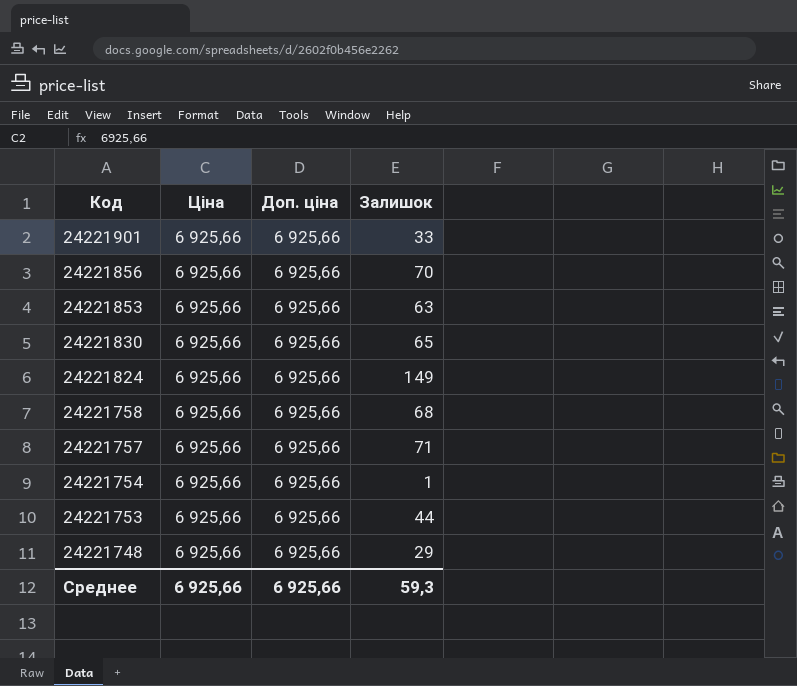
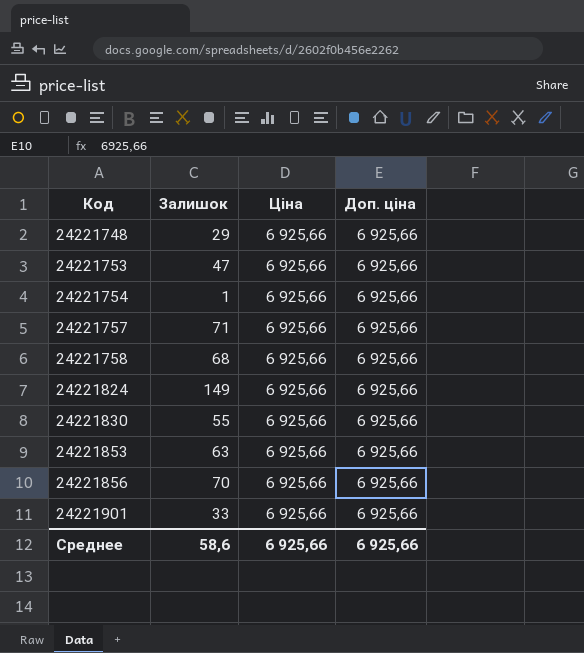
row order: Код descending -> Код ascending
column Залишок | position: 4 -> 2
24221753 | Залишок: 44 -> 47
24221830 | Залишок: 65 -> 55
Среднее | Залишок: 59,3 -> 58,6

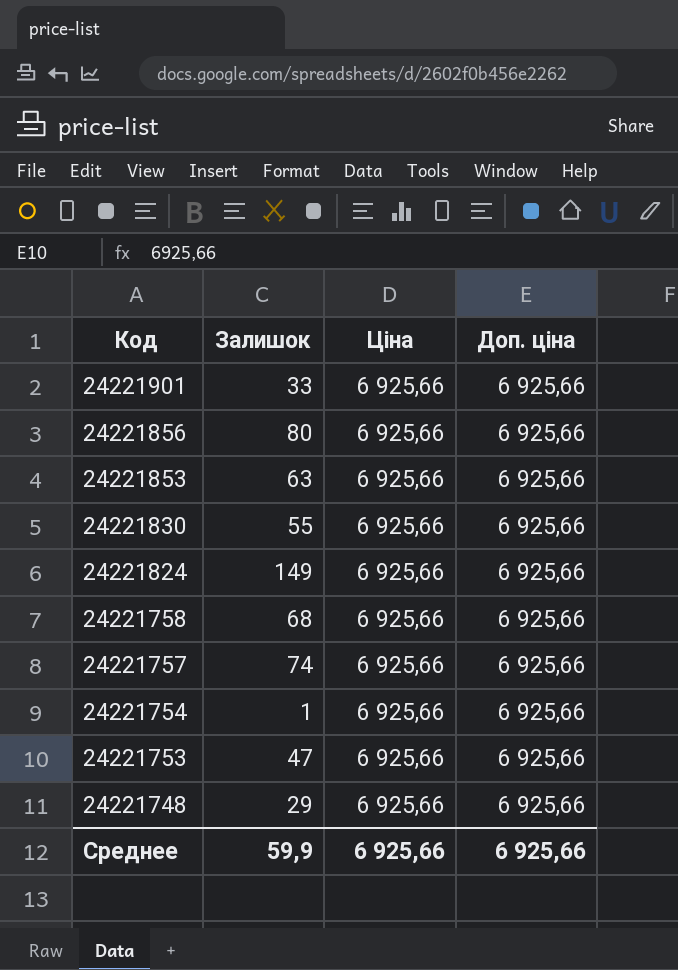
row order: Код ascending -> Код descending
24221856 | Залишок: 70 -> 80
24221757 | Залишок: 71 -> 74
Среднее | Залишок: 58,6 -> 59,9

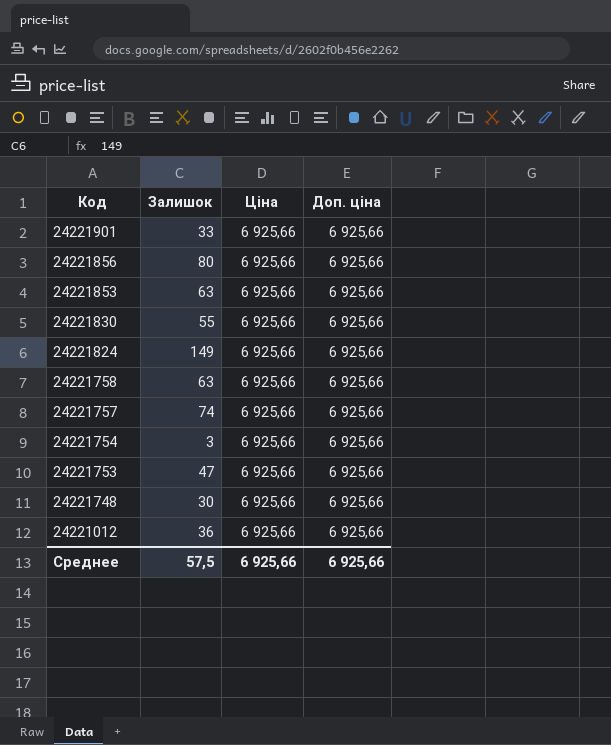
24221758 | Залишок: 68 -> 63
24221754 | Залишок: 1 -> 3
24221748 | Залишок: 29 -> 30
row 24221012: none -> 36 | 6 925,66 | 6 925,66
Среднее | Залишок: 59,9 -> 57,5

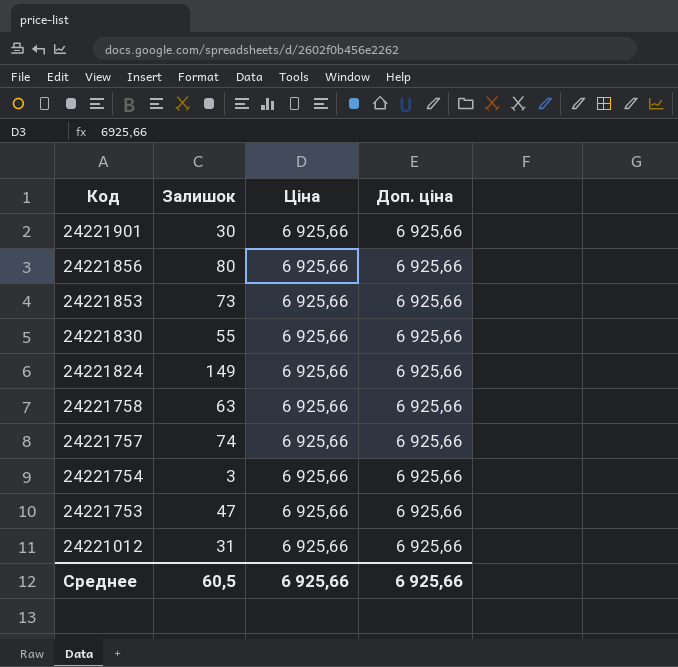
row 24221748: 30 | 6 925,66 | 6 925,66 -> none
24221901 | Залишок: 33 -> 30
24221853 | Залишок: 63 -> 73
24221012 | Залишок: 36 -> 31
Среднее | Залишок: 57,5 -> 60,5

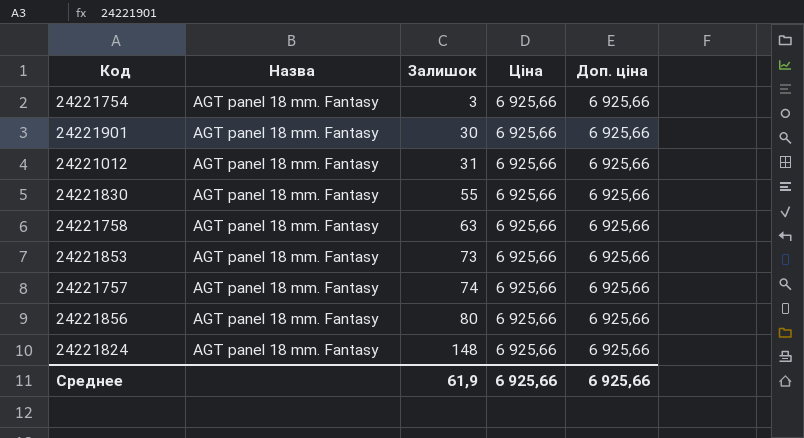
row order: Код descending -> Залишок ascending
column Назва | position: none -> 2
row 24221753: 47 | 6 925,66 | 6 925,66 -> none
24221824 | Залишок: 149 -> 148
Среднее | Залишок: 60,5 -> 61,9

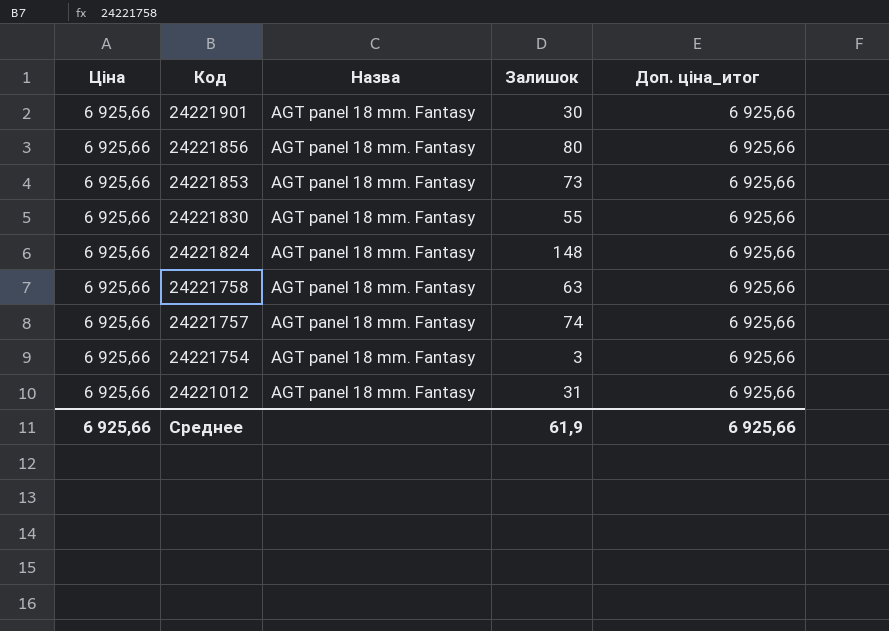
row order: Залишок ascending -> Код descending
column Ціна | position: 4 -> 1
column name: Доп. ціна -> Доп. ціна_итог

